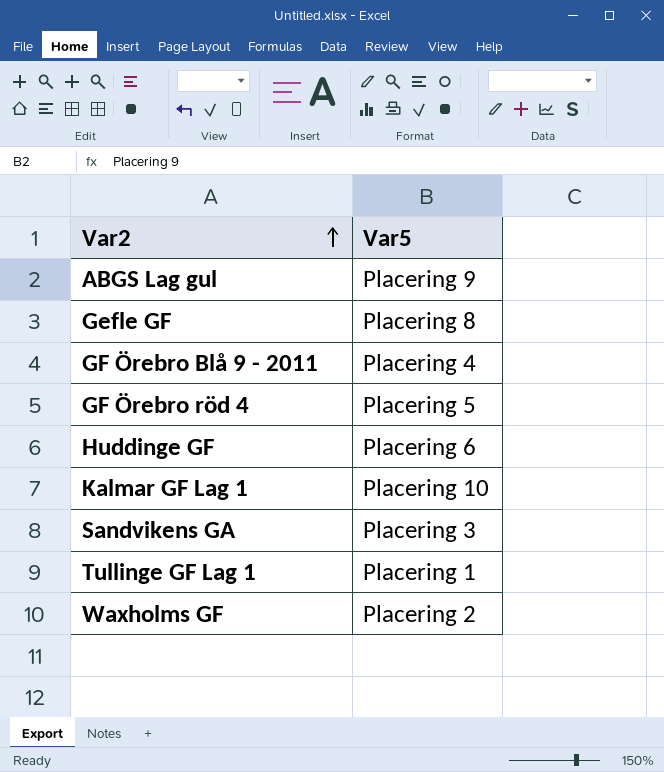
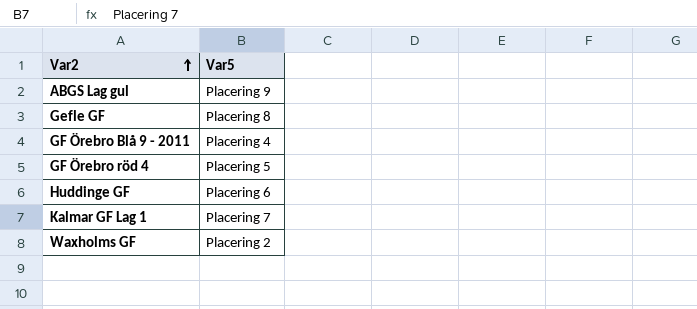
row Sandvikens GA: Placering 3 -> none
row Tullinge GF Lag 1: Placering 1 -> none
Kalmar GF Lag 1 | Var5: Placering 10 -> Placering 7

